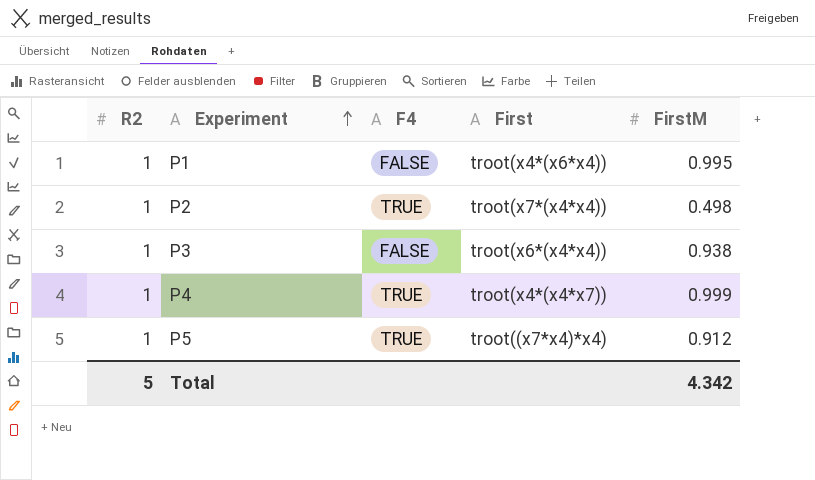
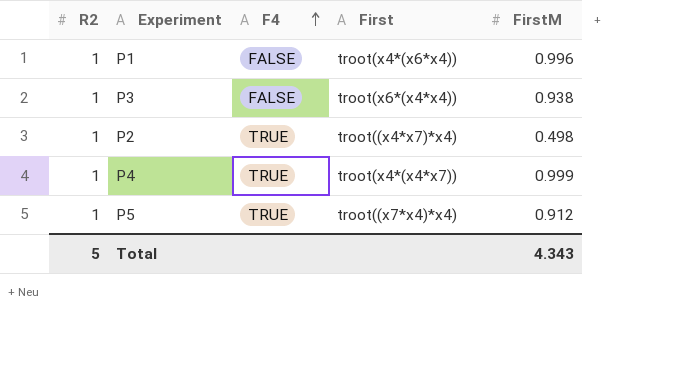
row order: Experiment ascending -> F4 ascending
P1 | FirstM: 0.995 -> 0.996
P2 | First: troot(x7*(x4*x4)) -> troot((x4*x7)*x4)
Total | FirstM: 4.342 -> 4.343

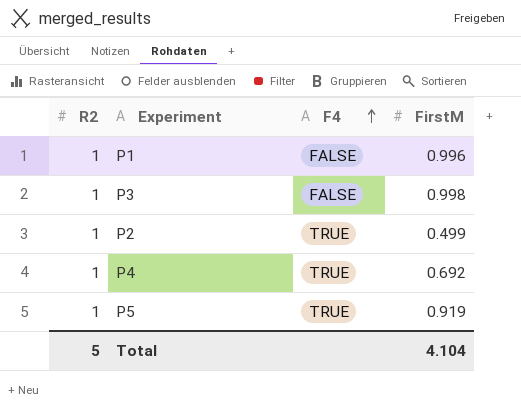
column First | position: 4 -> none
P3 | FirstM: 0.938 -> 0.998
P2 | FirstM: 0.498 -> 0.499
P4 | FirstM: 0.999 -> 0.692
P5 | FirstM: 0.912 -> 0.919
Total | FirstM: 4.343 -> 4.104

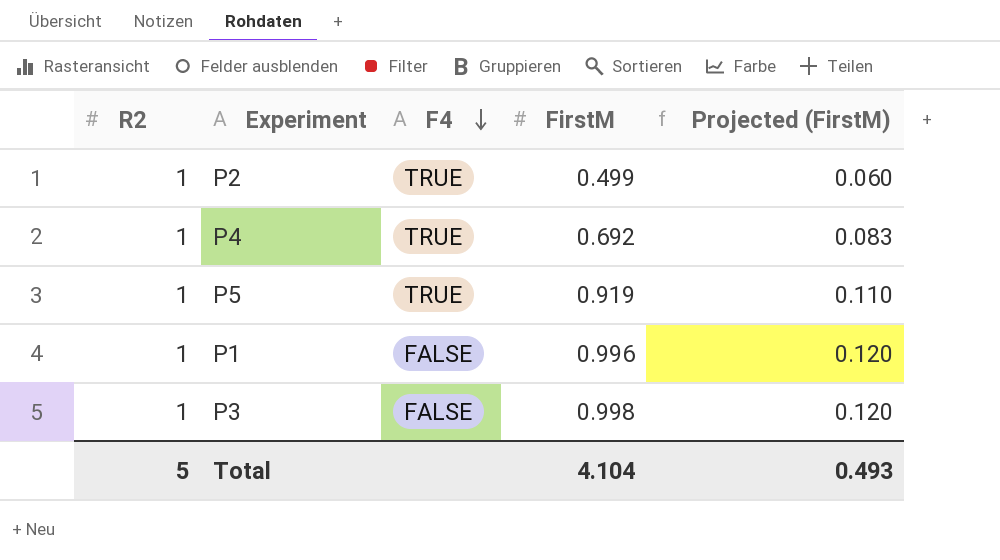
row order: F4 ascending -> F4 descending
column Projected (FirstM) | formula: none -> [FirstM] * 0.12

